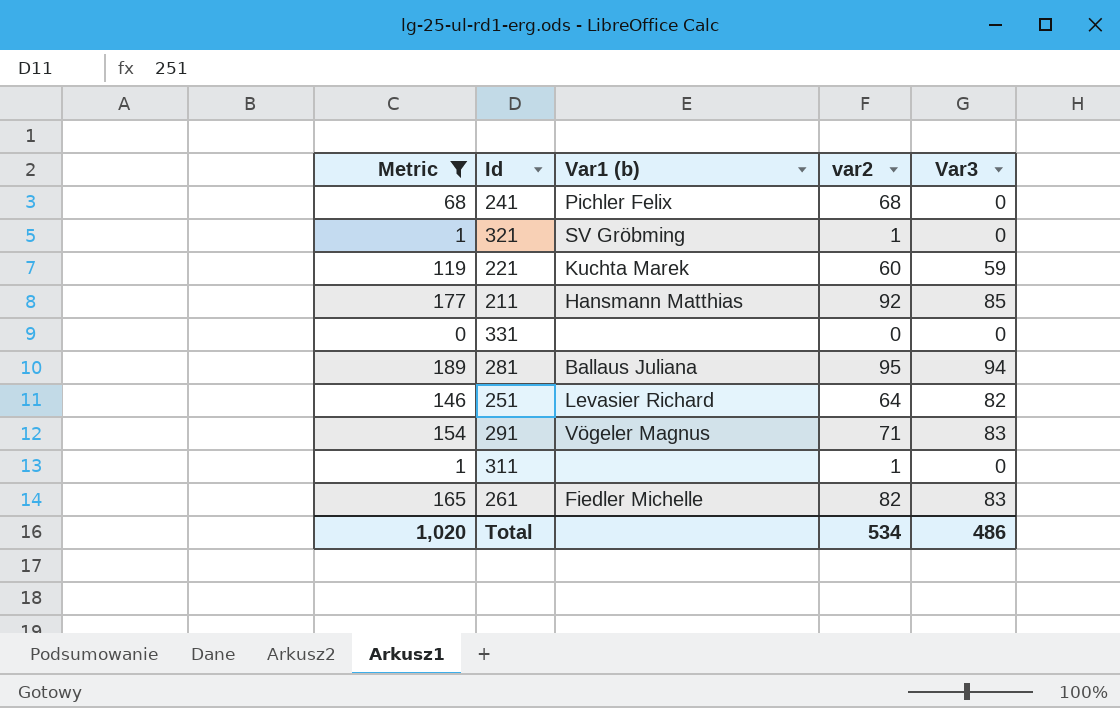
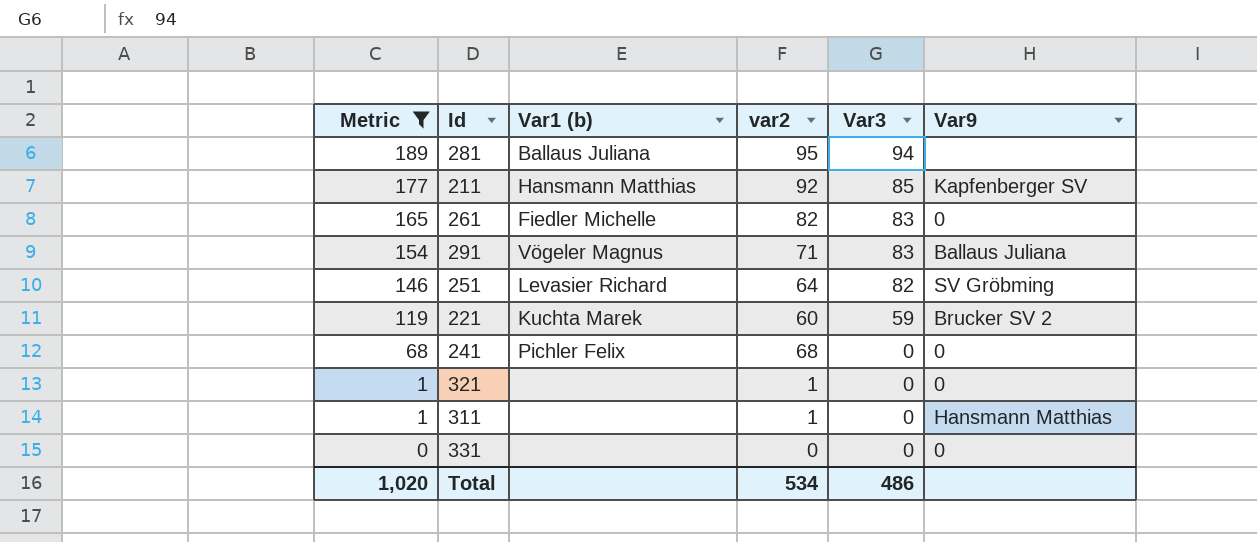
row order: none -> Metric descending
column Var9 | position: none -> 6
321 | Var1 (b): SV Gröbming -> none

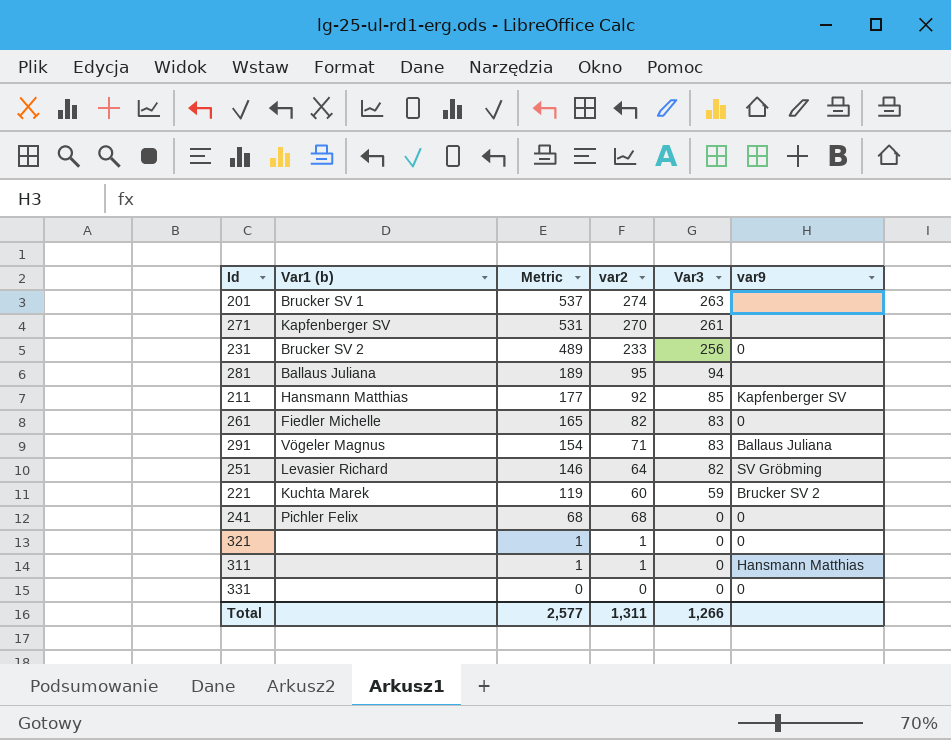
filter: Metric <= 189 -> none
column Metric | position: 1 -> 3
column name: Var9 -> var9
Total | Metric: 1,020 -> 2,577
Total | var2: 534 -> 1,311
Total | Var3: 486 -> 1,266

